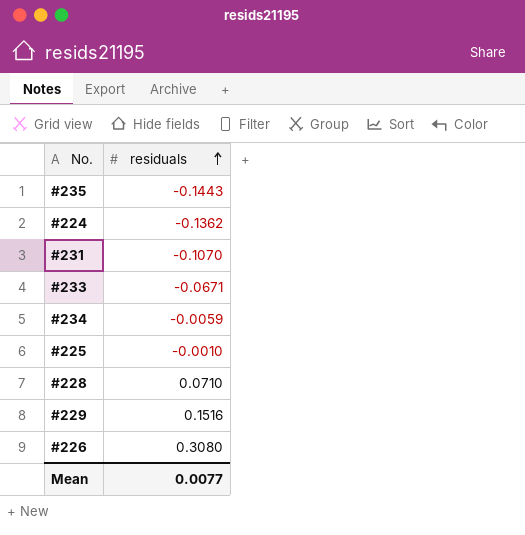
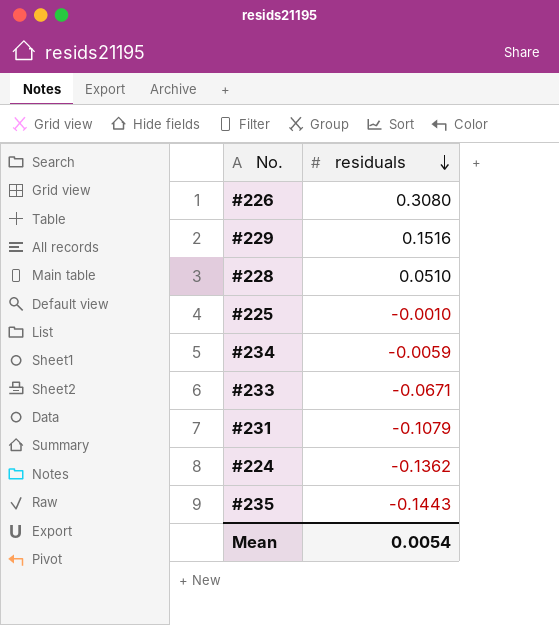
row order: residuals ascending -> residuals descending
#228 | residuals: 0.0710 -> 0.0510
#231 | residuals: -0.1070 -> -0.1079
Mean | residuals: 0.0077 -> 0.0054

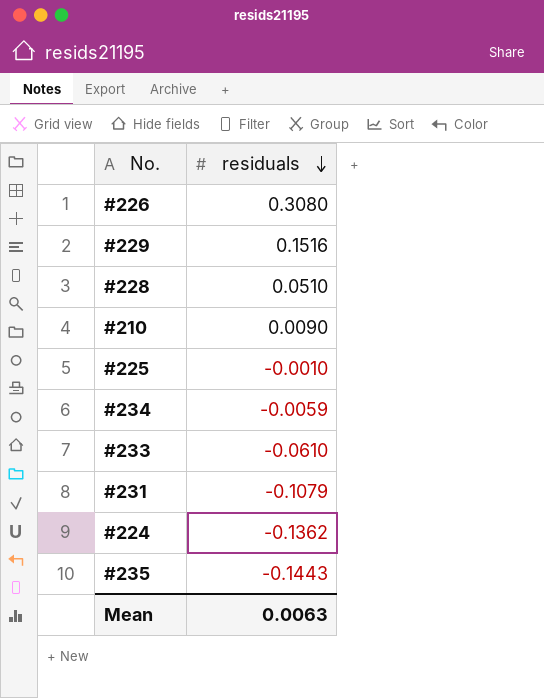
row #210: none -> 0.0090
#233 | residuals: -0.0671 -> -0.0610
Mean | residuals: 0.0054 -> 0.0063

